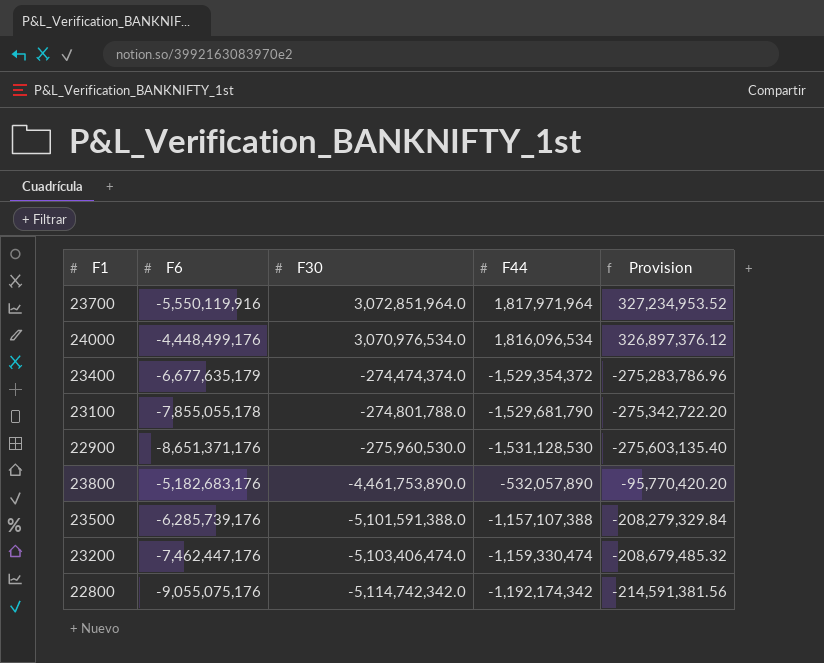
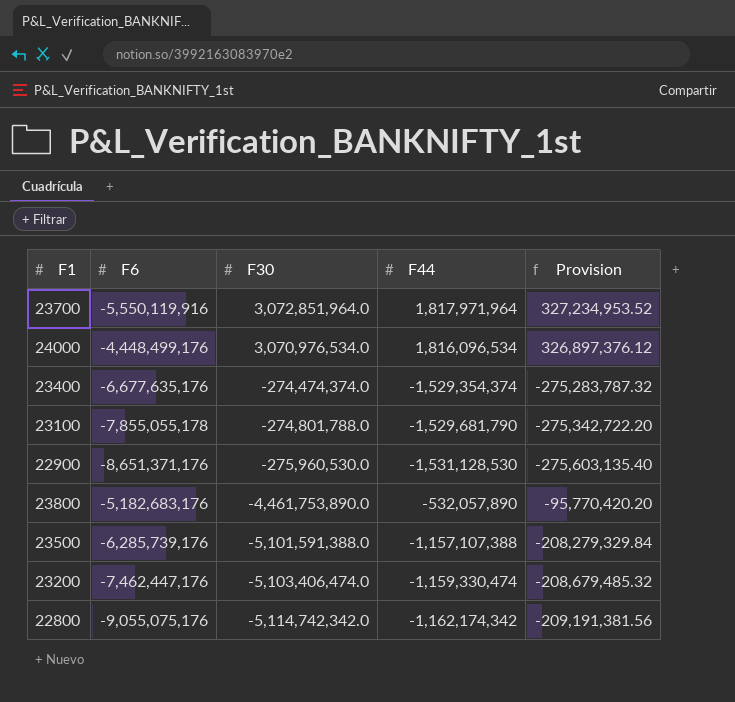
23400 | F6: -6,677,635,179 -> -6,677,635,176
23400 | F44: -1,529,354,372 -> -1,529,354,374
23400 | Provision: -275,283,786.96 -> -275,283,787.32
22800 | F44: -1,192,174,342 -> -1,162,174,342
22800 | Provision: -214,591,381.56 -> -209,191,381.56

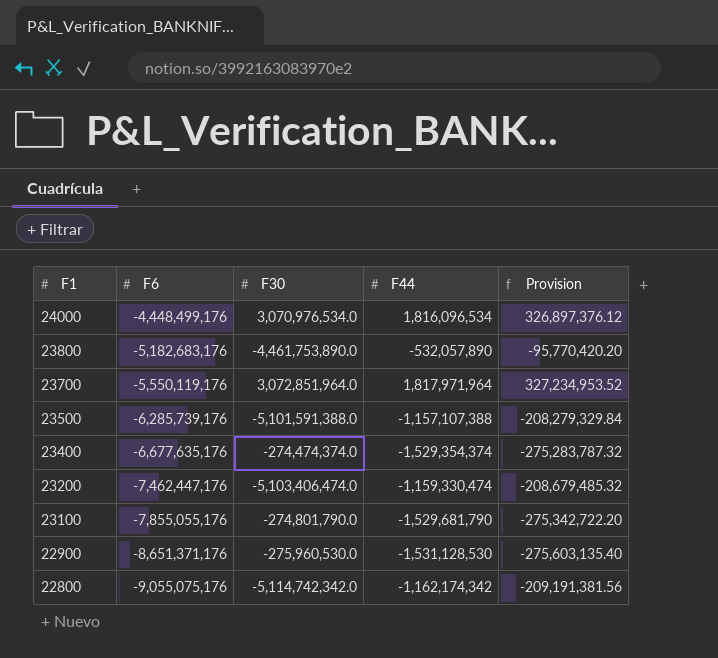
row order: F30 descending -> F1 descending
23700 | F6: -5,550,119,916 -> -5,550,119,176
23100 | F6: -7,855,055,178 -> -7,855,055,176
23100 | F30: -274,801,788.0 -> -274,801,790.0

